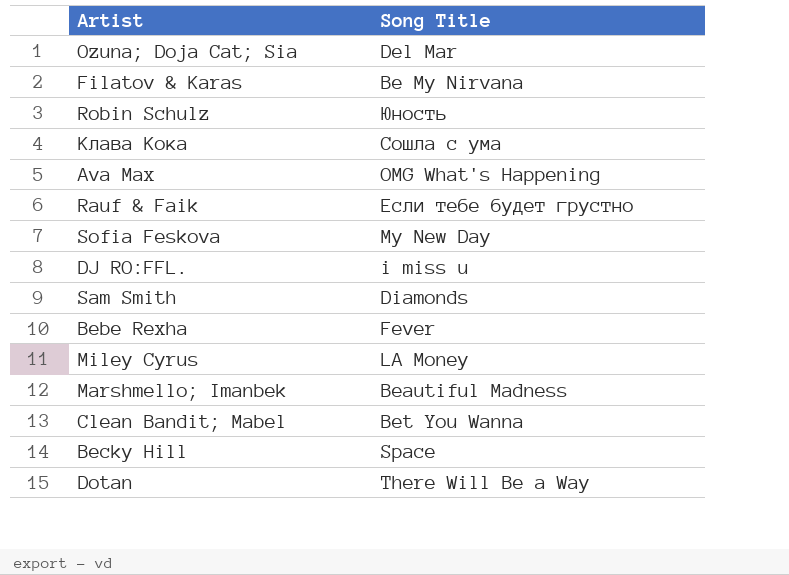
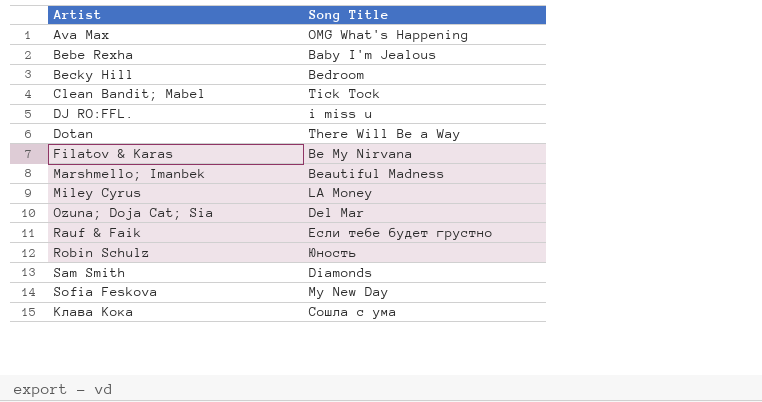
row order: none -> Artist ascending
Bebe Rexha | Song Title: Fever -> Baby I'm Jealous
Becky Hill | Song Title: Space -> Bedroom
Clean Bandit; Mabel | Song Title: Bet You Wanna -> Tick Tock

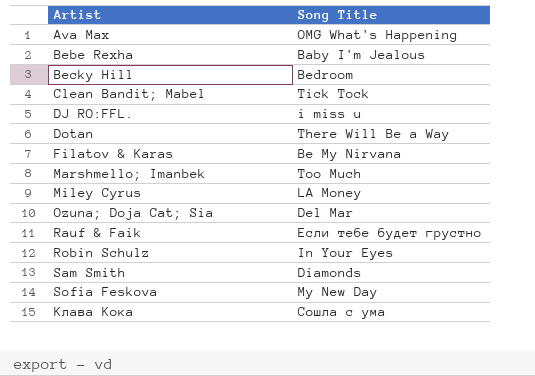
Marshmello; Imanbek | Song Title: Beautiful Madness -> Too Much
Robin Schulz | Song Title: Юность -> In Your Eyes

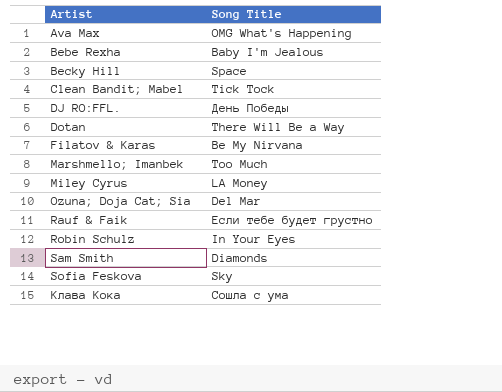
Becky Hill | Song Title: Bedroom -> Space
DJ RO:FFL. | Song Title: i miss u -> День Победы
Sofia Feskova | Song Title: My New Day -> Sky

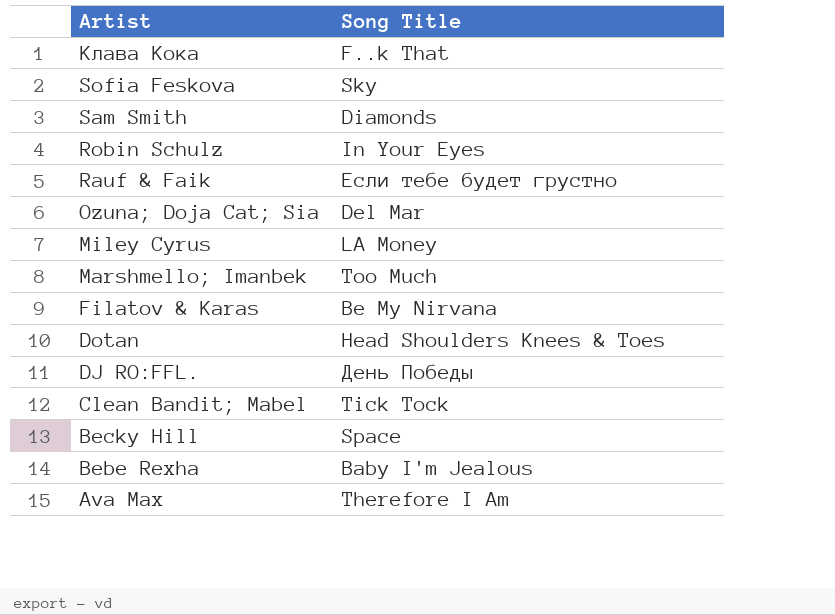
row order: Artist ascending -> Artist descending
Клава Кока | Song Title: Сошла с ума -> F..k That
Dotan | Song Title: There Will Be a Way -> Head Shoulders Knees & Toes
Ava Max | Song Title: OMG What's Happening -> Therefore I Am

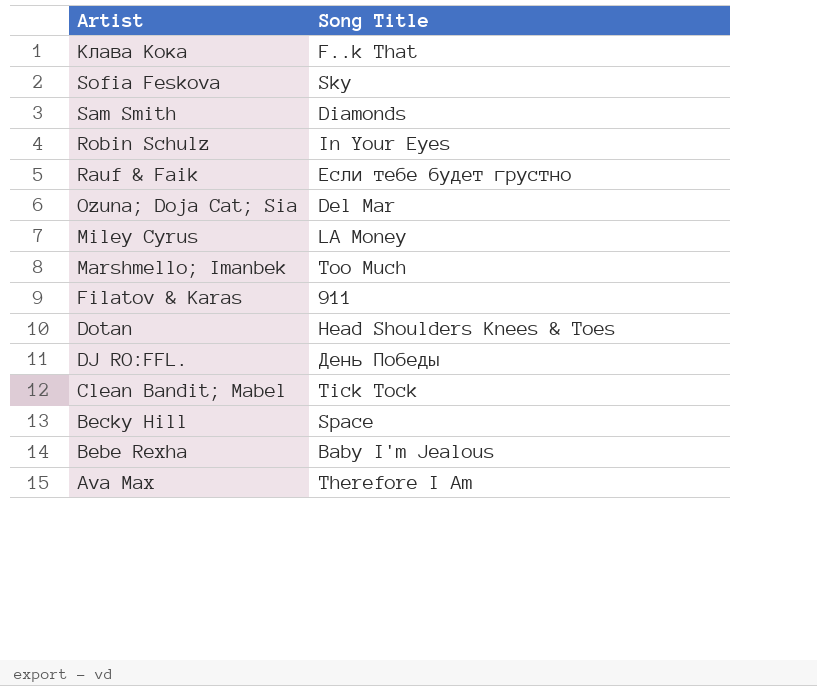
Filatov & Karas | Song Title: Be My Nirvana -> 911

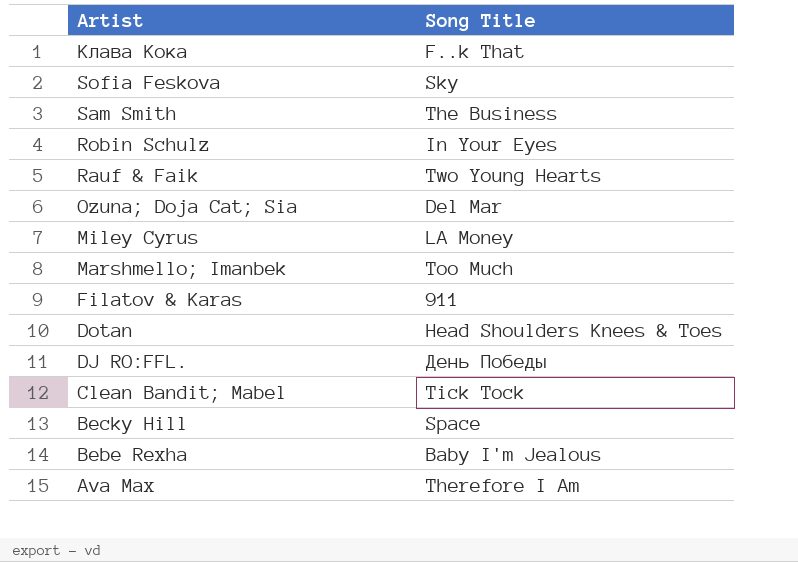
Sam Smith | Song Title: Diamonds -> The Business
Rauf & Faik | Song Title: Если тебе будет грустно -> Two Young Hearts

